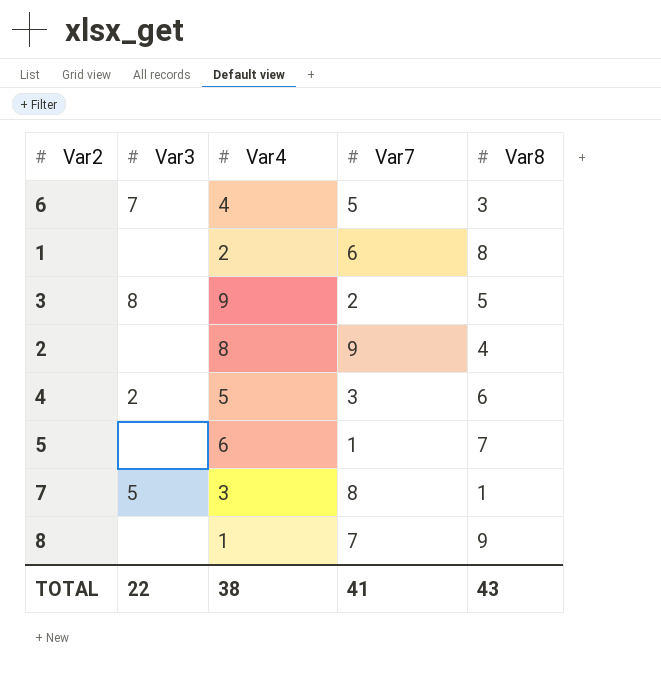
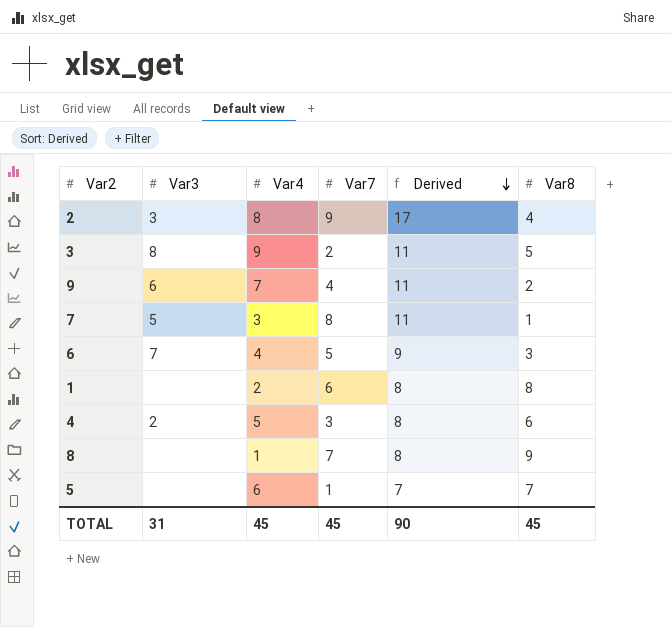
row order: none -> Derived descending
column Derived | formula: none -> [Var4] + [Var7]
2 | Var3: none -> 3
row 9: none -> 6 | 7 | 4 | 11 | 2
TOTAL | Var3: 22 -> 31
TOTAL | Var4: 38 -> 45
TOTAL | Var7: 41 -> 45
TOTAL | Var8: 43 -> 45

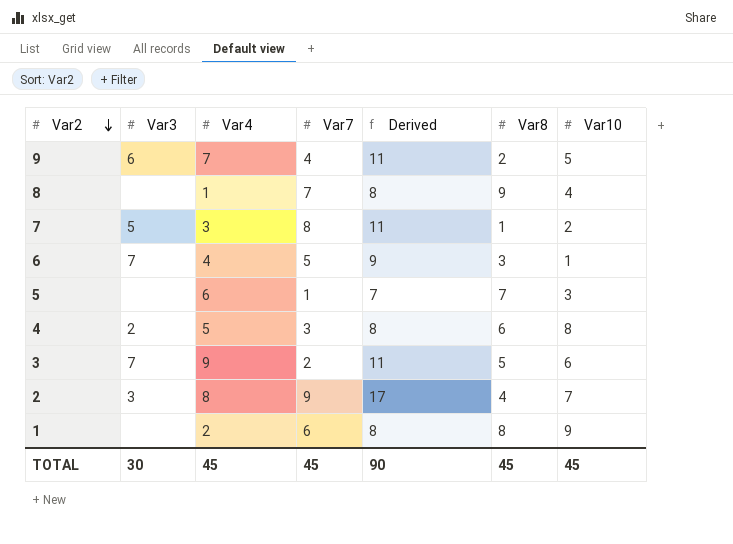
row order: Derived descending -> Var2 descending
column Var10 | position: none -> 7
3 | Var3: 8 -> 7
TOTAL | Var3: 31 -> 30

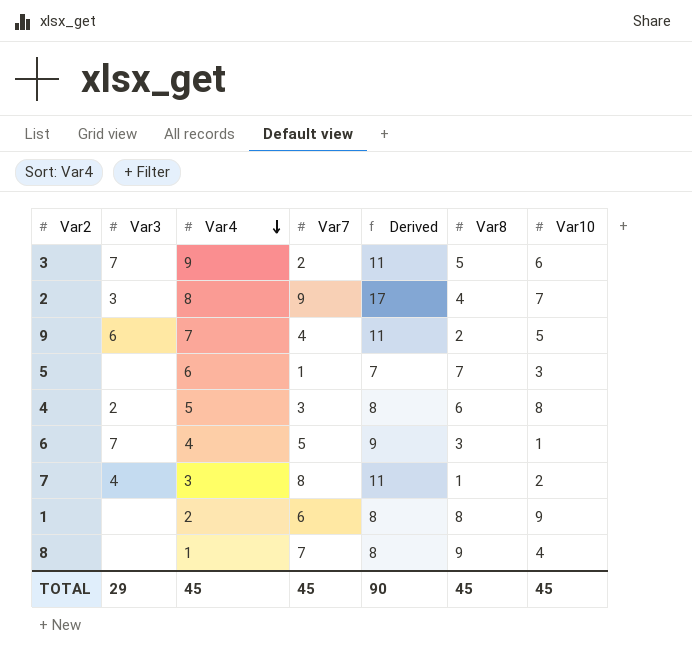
row order: Var2 descending -> Var4 descending
7 | Var3: 5 -> 4
TOTAL | Var3: 30 -> 29

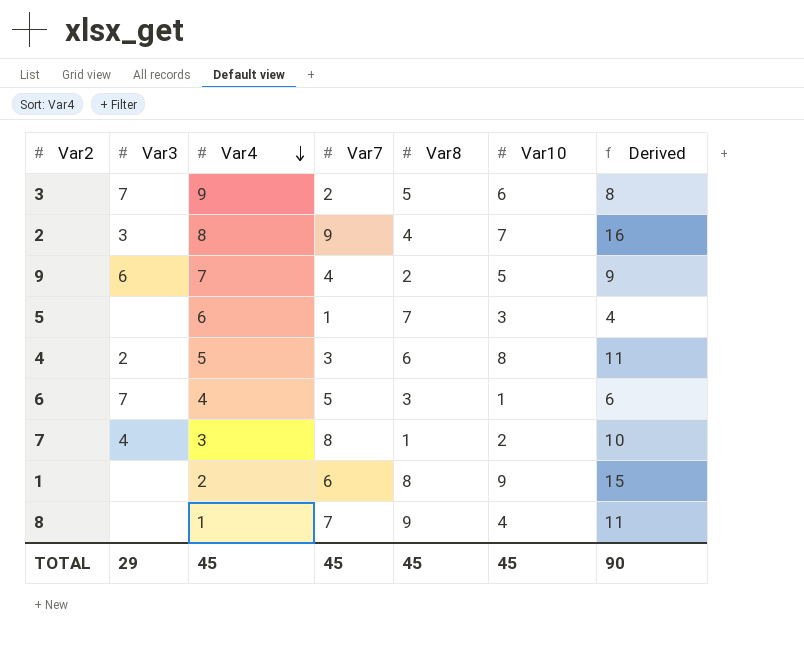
column Derived | formula: [Var4] + [Var7] -> [Var7] + [Var10]
column Derived | position: 5 -> 7

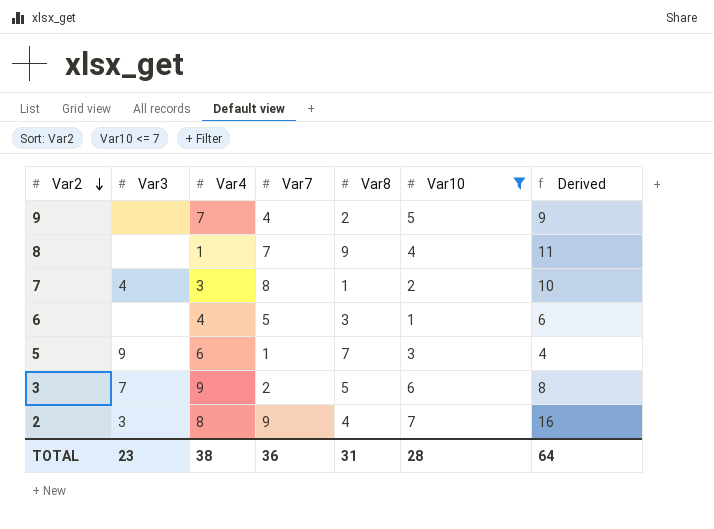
filter: none -> Var10 <= 7
row order: Var4 descending -> Var2 descending
9 | Var3: 6 -> none
6 | Var3: 7 -> none
5 | Var3: none -> 9
TOTAL | Var3: 29 -> 23
TOTAL | Var4: 45 -> 38
TOTAL | Var7: 45 -> 36
TOTAL | Var8: 45 -> 31
TOTAL | Var10: 45 -> 28
TOTAL | Derived: 90 -> 64

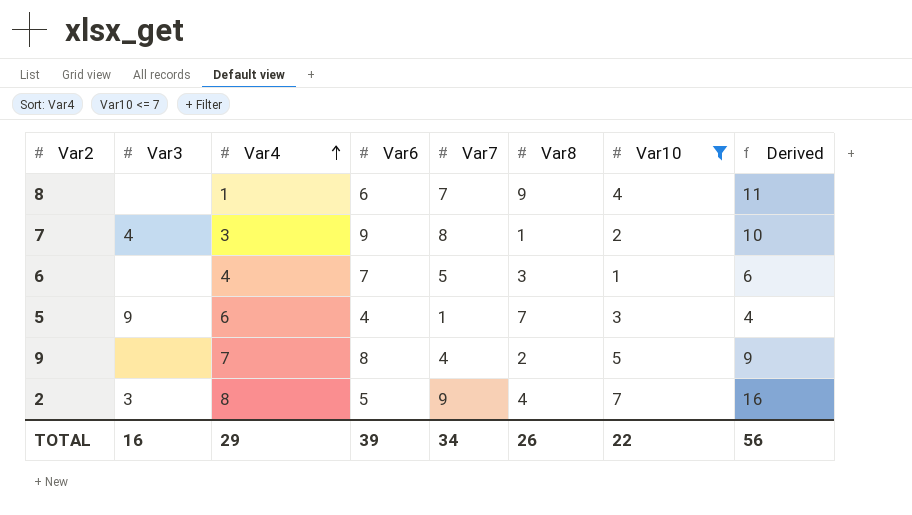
row order: Var2 descending -> Var4 ascending
column Var6 | position: none -> 4
row 3: 7 | 9 | 2 | 5 | 6 | 8 -> none
TOTAL | Var3: 23 -> 16
TOTAL | Var4: 38 -> 29
TOTAL | Var7: 36 -> 34
TOTAL | Var8: 31 -> 26
TOTAL | Var10: 28 -> 22
TOTAL | Derived: 64 -> 56

